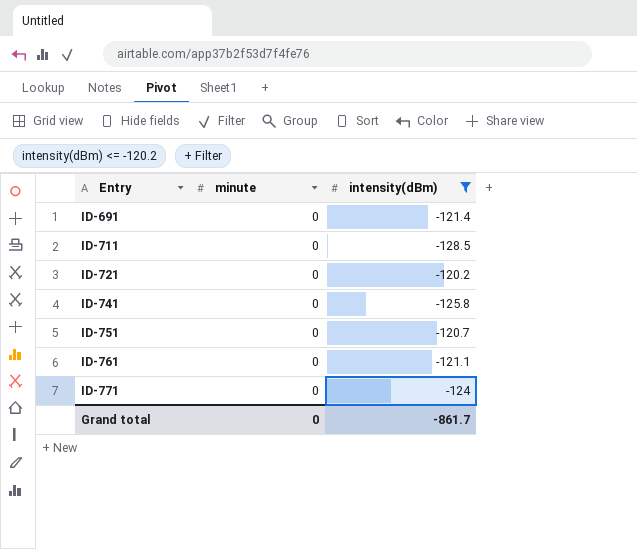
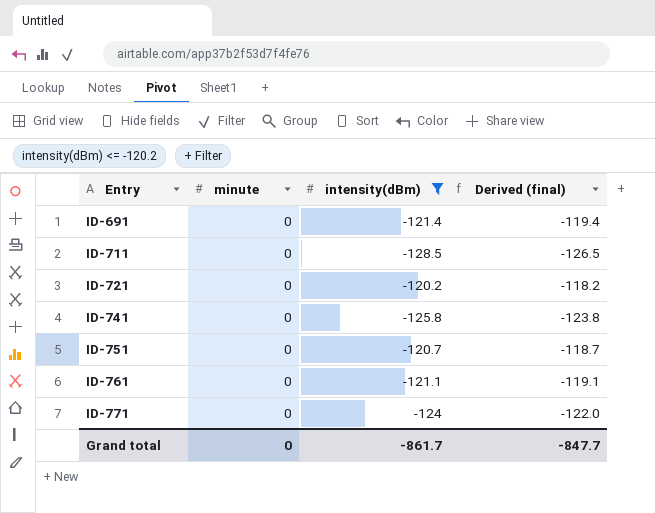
column Derived (final) | formula: none -> [intensity(dBm)] + 2

